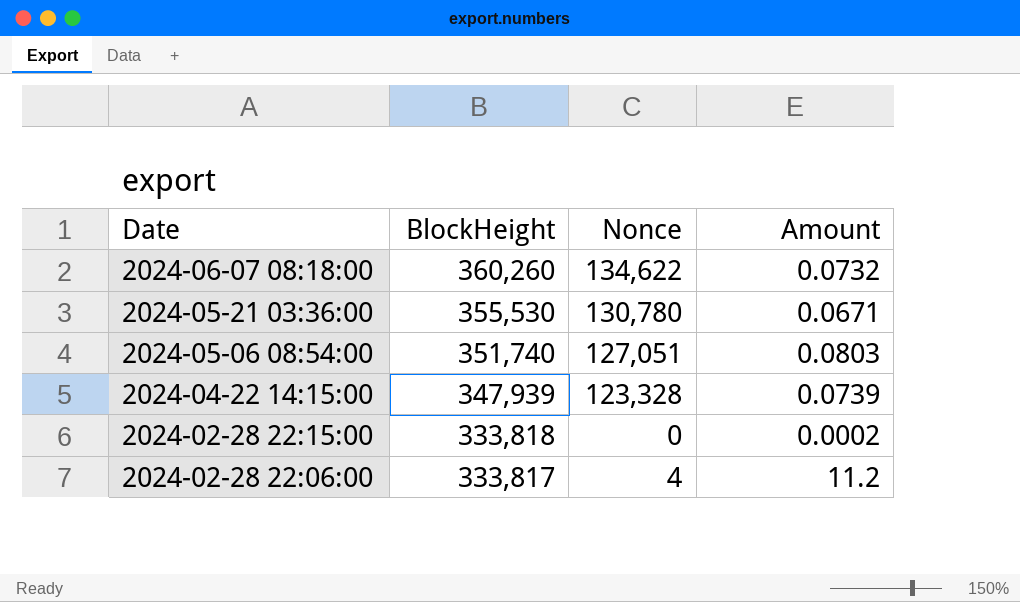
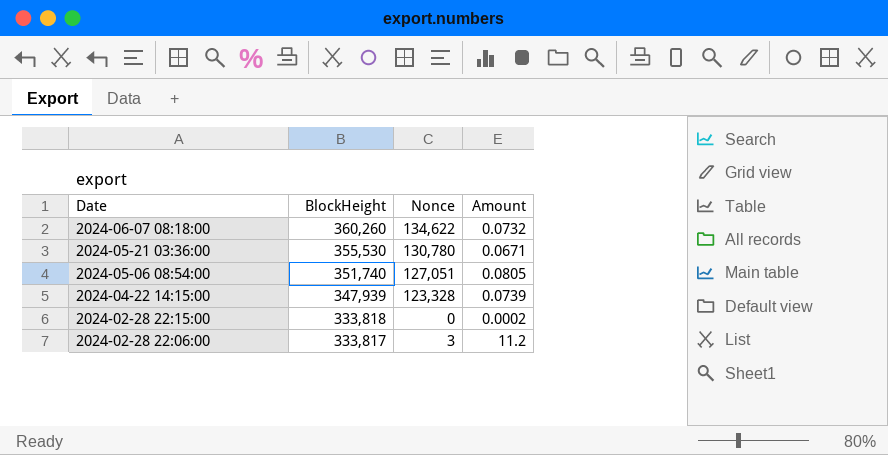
2024-05-06 08:54:00 | Amount: 0.0803 -> 0.0805
2024-02-28 22:06:00 | Nonce: 4 -> 3

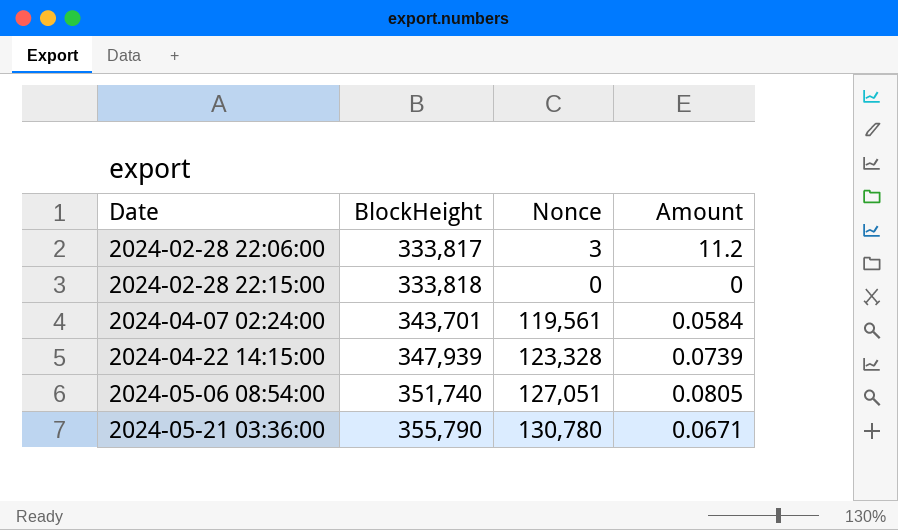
row order: Date descending -> Date ascending
row 2024-06-07 08:18:00: 360,260 | 134,622 | 0.0732 -> none
2024-02-28 22:15:00 | Amount: 0.0002 -> 0
row 2024-04-07 02:24:00: none -> 343,701 | 119,561 | 0.0584
2024-05-21 03:36:00 | BlockHeight: 355,530 -> 355,790

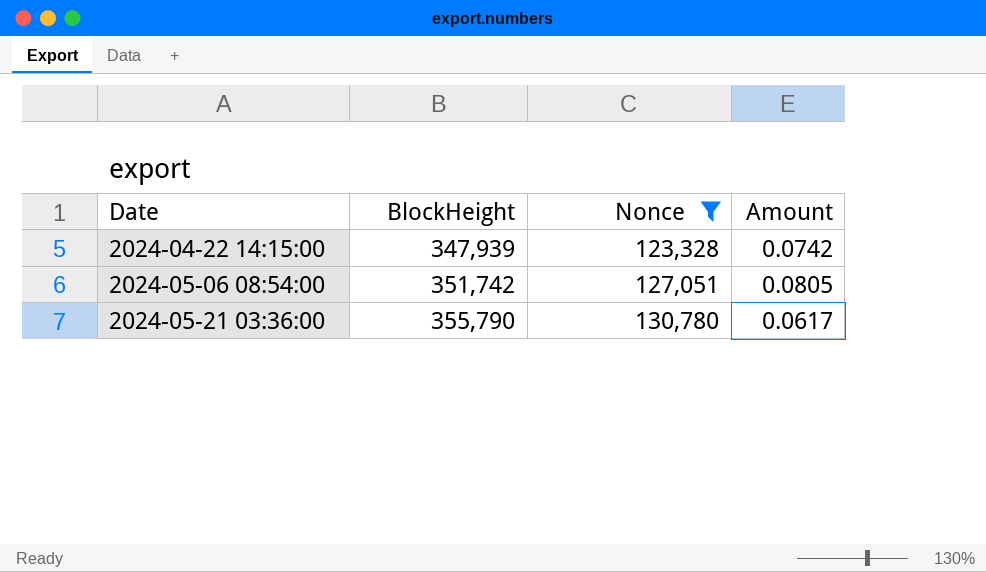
filter: none -> Nonce >= 123,328
2024-04-22 14:15:00 | Amount: 0.0739 -> 0.0742
2024-05-06 08:54:00 | BlockHeight: 351,740 -> 351,742
2024-05-21 03:36:00 | Amount: 0.0671 -> 0.0617

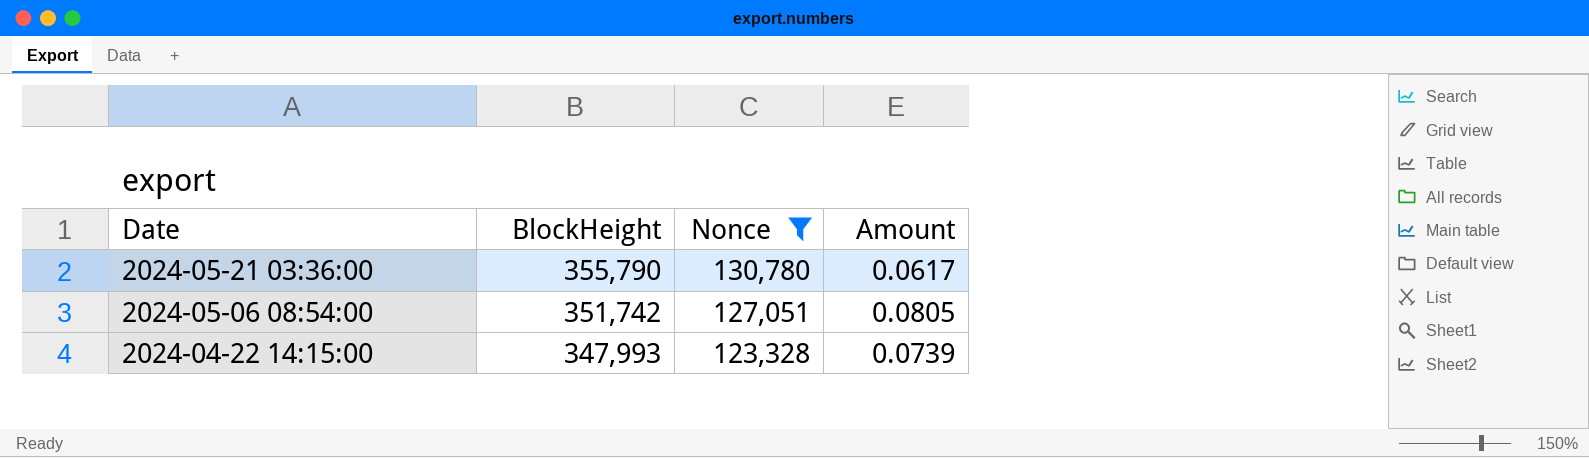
row order: Date ascending -> Date descending
2024-04-22 14:15:00 | BlockHeight: 347,939 -> 347,993
2024-04-22 14:15:00 | Amount: 0.0742 -> 0.0739

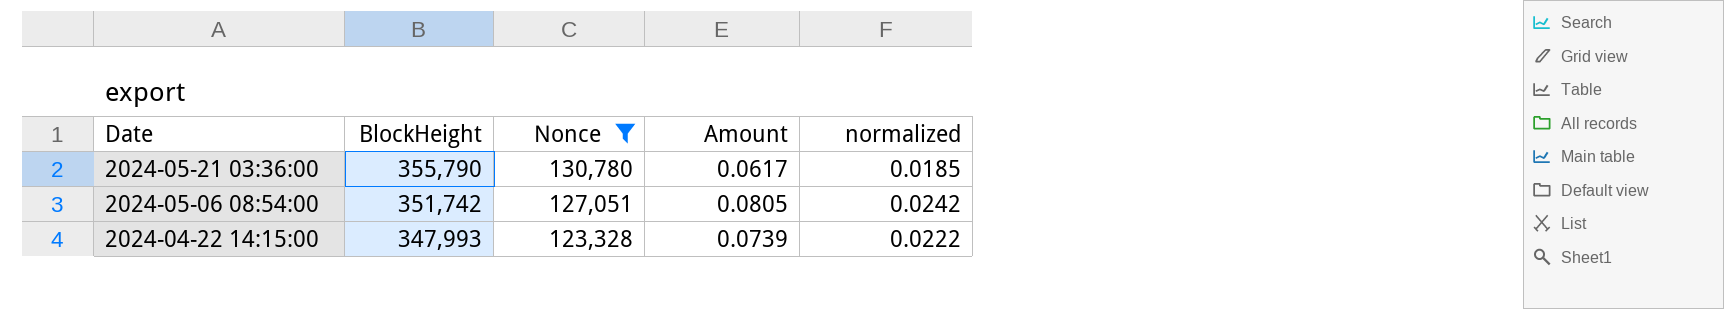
column normalized | formula: none -> [Amount] * 0.3

